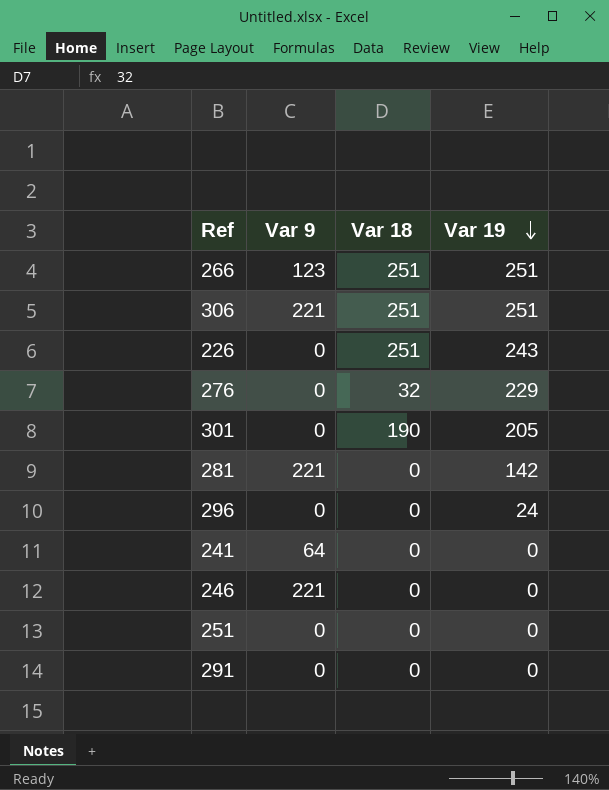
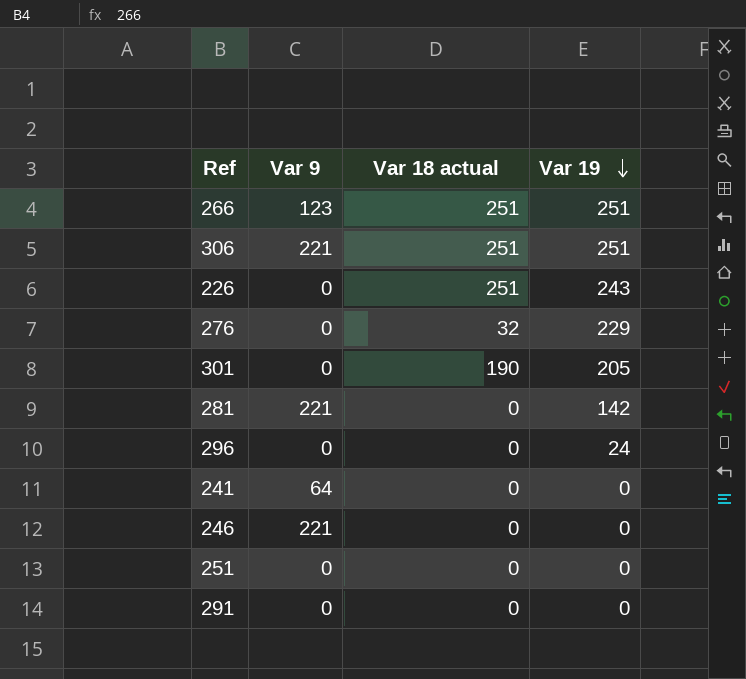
column name: Var 18 -> Var 18 actual

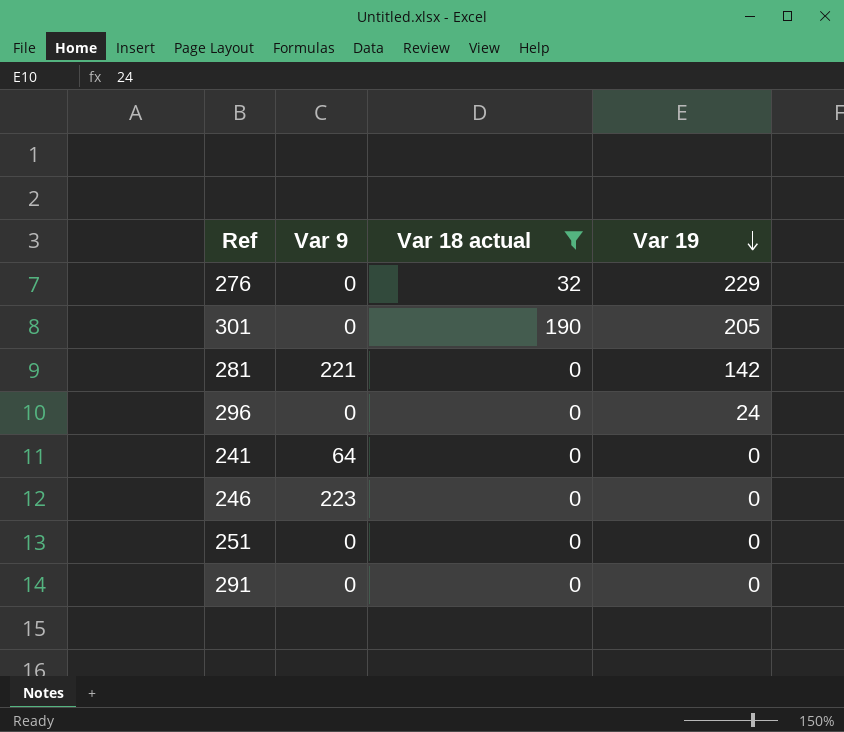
filter: none -> Var 18 actual != 251
246 | Var 9: 221 -> 223

